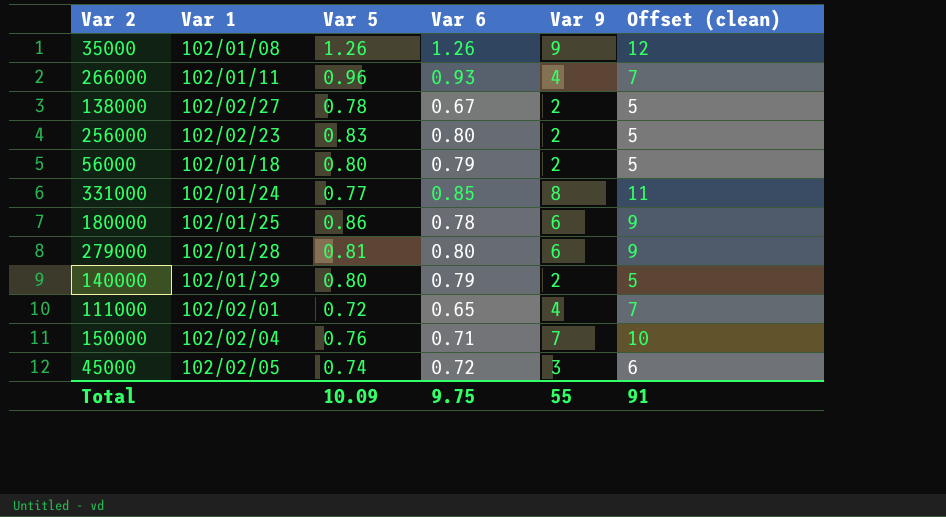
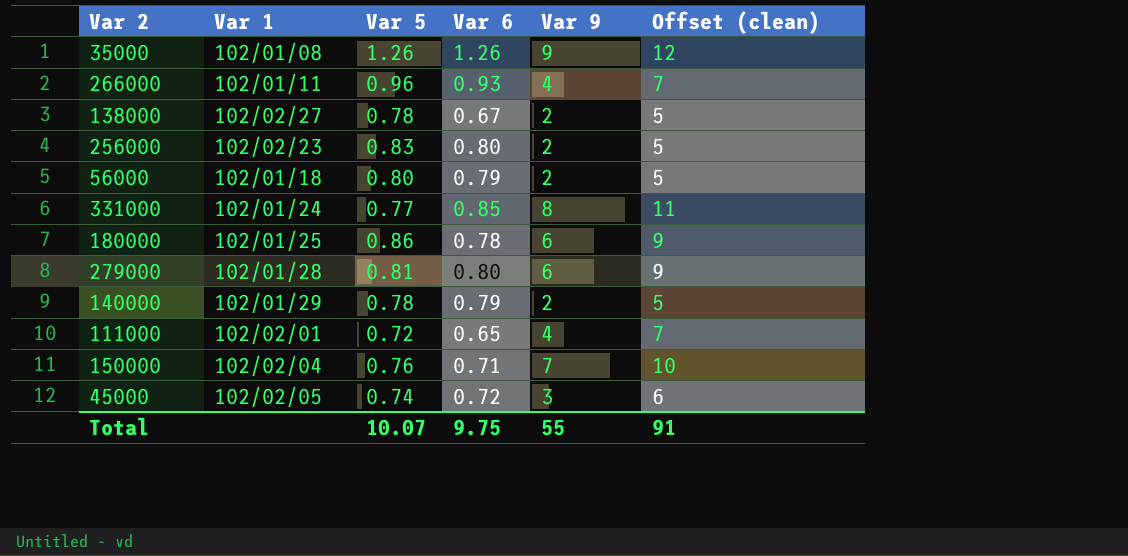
140000 | Var 5: 0.80 -> 0.78
Total | Var 5: 10.09 -> 10.07

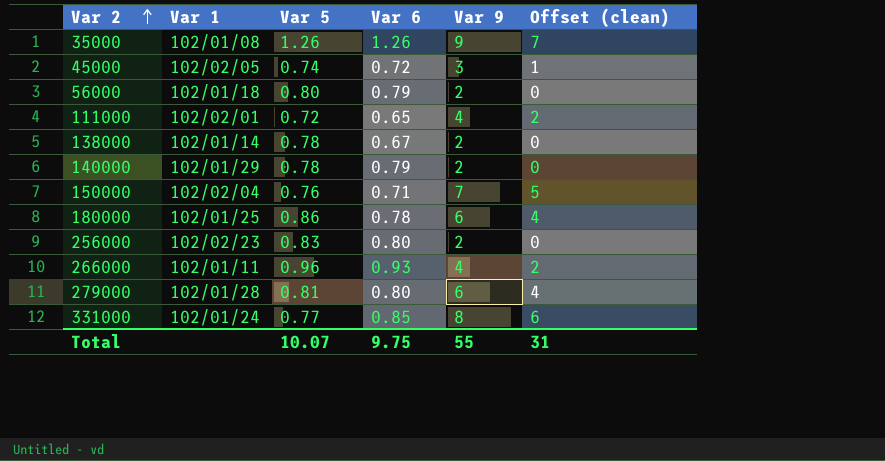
row order: none -> Var 2 ascending
column Offset (clean) | formula: [Var 9] + 3 -> [Var 9] - 2
138000 | Var 1: 102/02/27 -> 102/01/14
Total | Offset (clean): 91 -> 31

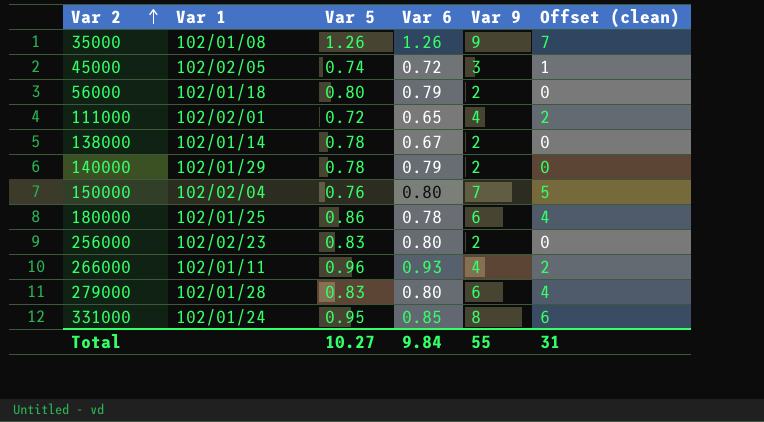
150000 | Var 6: 0.71 -> 0.80
279000 | Var 5: 0.81 -> 0.83
331000 | Var 5: 0.77 -> 0.95
Total | Var 5: 10.07 -> 10.27
Total | Var 6: 9.75 -> 9.84

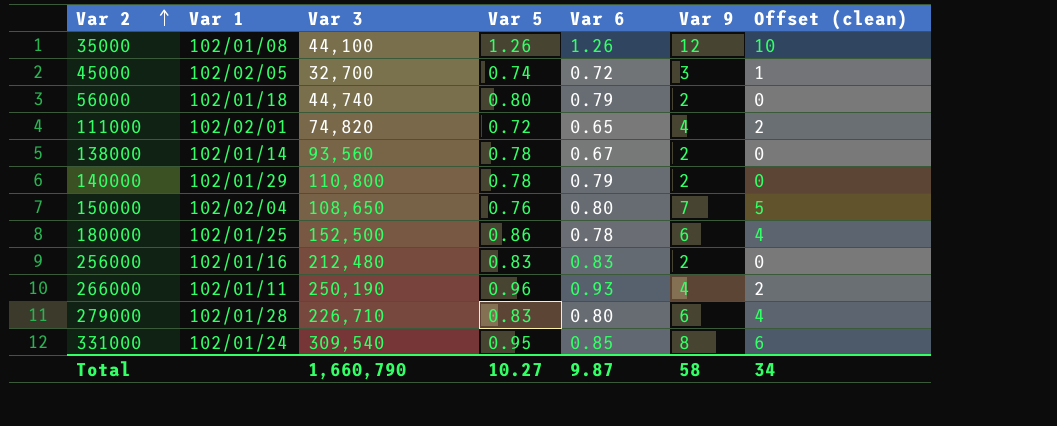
column Var 3 | position: none -> 3
35000 | Var 9: 9 -> 12
35000 | Offset (clean): 7 -> 10
256000 | Var 1: 102/02/23 -> 102/01/16
256000 | Var 6: 0.80 -> 0.83
Total | Var 6: 9.84 -> 9.87
Total | Var 9: 55 -> 58
Total | Offset (clean): 31 -> 34

